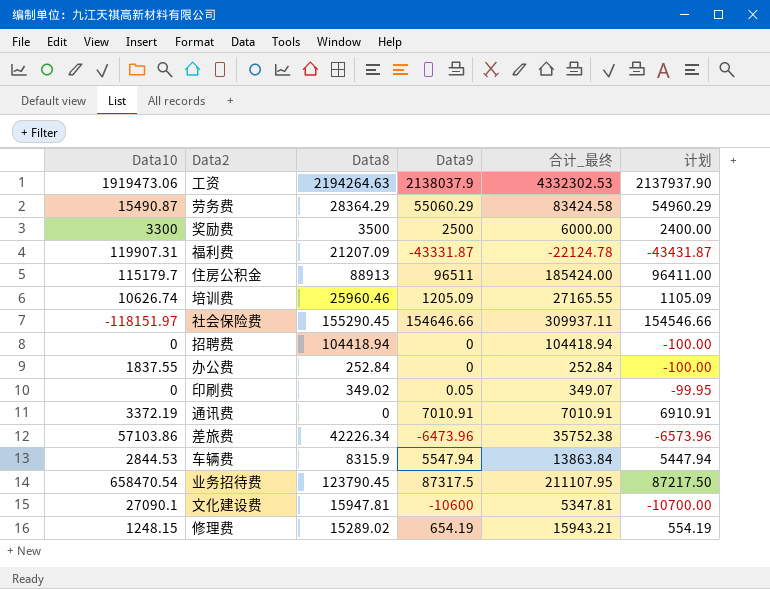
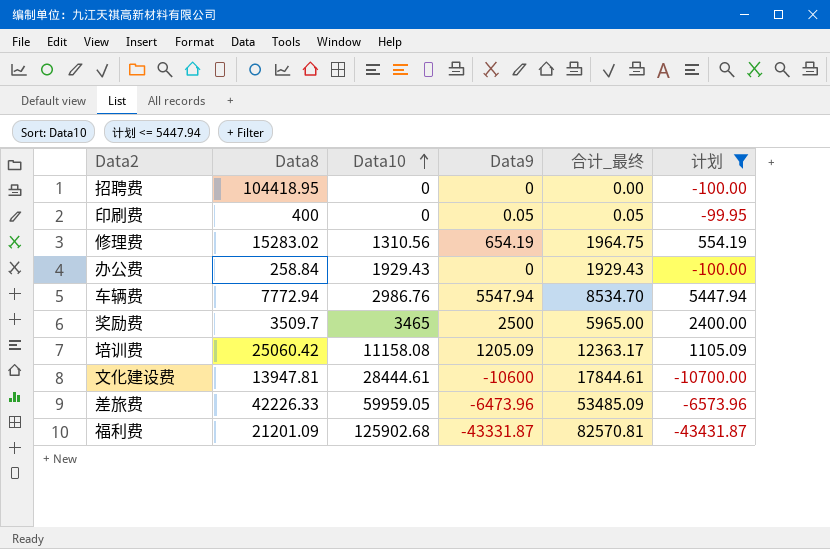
filter: none -> 计划 <= 5447.94
row order: none -> Data10 ascending
column Data10 | position: 1 -> 3
column 合计_最终 | formula: [Data8] + [Data9] -> [Data10] + [Data9]
招聘费 | Data8: 104418.94 -> 104418.95
印刷费 | Data8: 349.02 -> 400
修理费 | Data8: 15289.02 -> 15283.02
修理费 | Data10: 1248.15 -> 1310.56
办公费 | Data8: 252.84 -> 258.84
办公费 | Data10: 1837.55 -> 1929.43
车辆费 | Data8: 8315.9 -> 7772.94
车辆费 | Data10: 2844.53 -> 2986.76
奖励费 | Data8: 3500 -> 3509.7
奖励费 | Data10: 3300 -> 3465
培训费 | Data8: 25960.46 -> 25060.42
培训费 | Data10: 10626.74 -> 11158.08
文化建设费 | Data8: 15947.81 -> 13947.81
文化建设费 | Data10: 27090.1 -> 28444.61
差旅费 | Data8: 42226.34 -> 42226.33
差旅费 | Data10: 57103.86 -> 59959.05
福利费 | Data8: 21207.09 -> 21201.09
福利费 | Data10: 119907.31 -> 125902.68

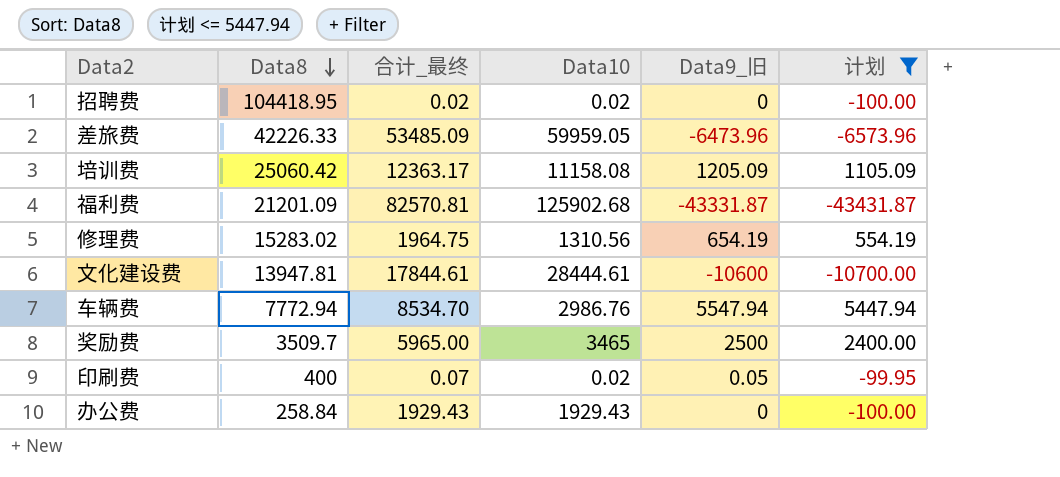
row order: Data10 ascending -> Data8 descending
column 合计_最终 | position: 5 -> 3
column name: Data9 -> Data9_旧
招聘费 | 合计_最终: 0.00 -> 0.02
招聘费 | Data10: 0 -> 0.02
印刷费 | 合计_最终: 0.05 -> 0.07
印刷费 | Data10: 0 -> 0.02

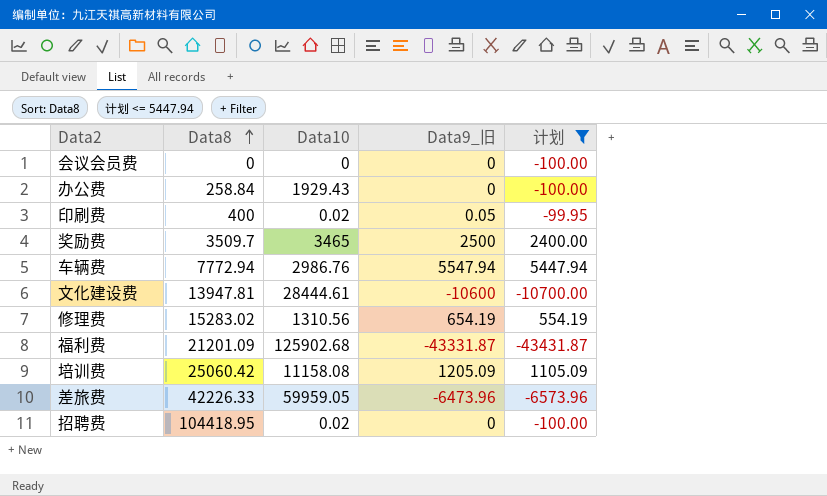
row order: Data8 descending -> Data8 ascending
column 合计_最终 | formula: [Data10] + [Data9_旧] -> none
row 会议会员费: none -> 0 | 0 | 0 | -100.00

